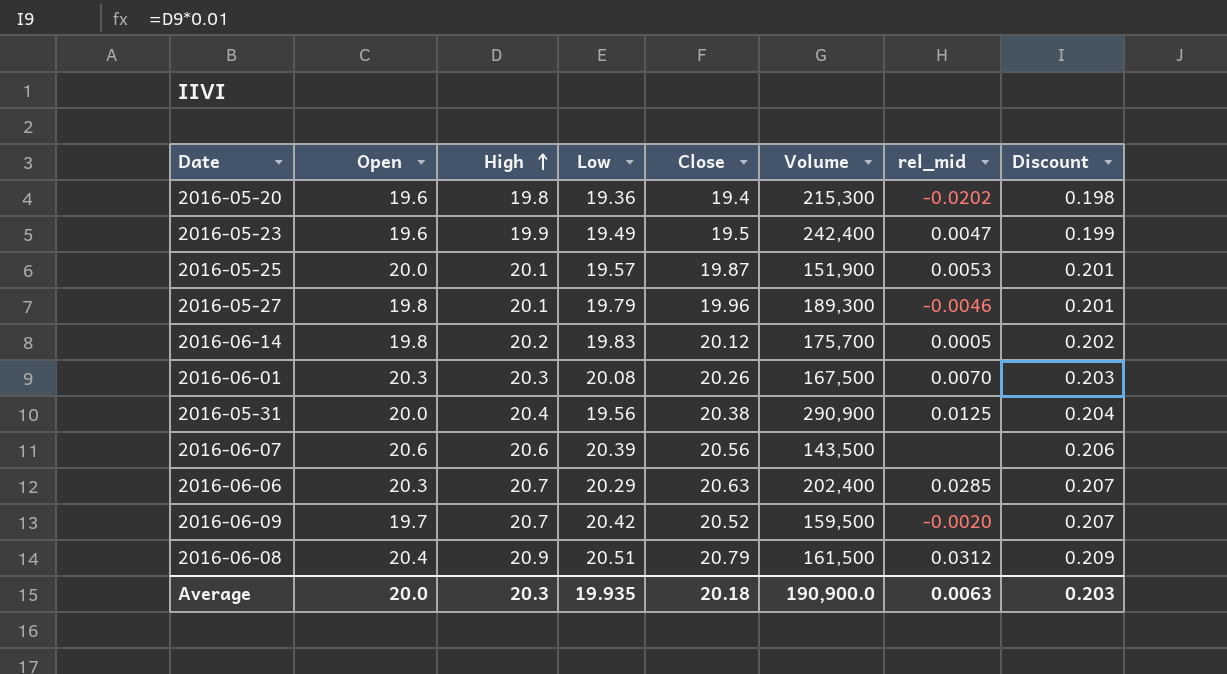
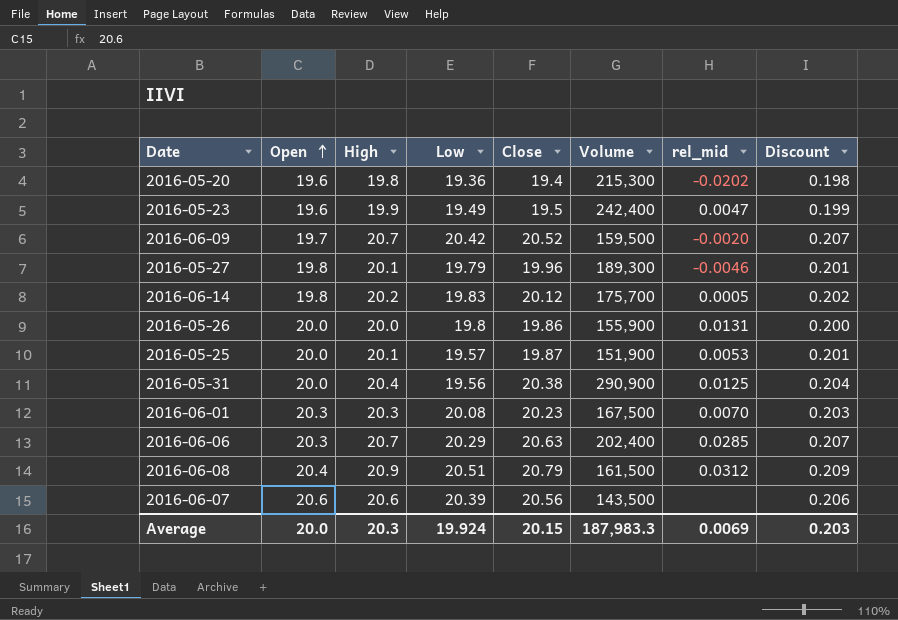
row order: High ascending -> Open ascending
row 2016-05-26: none -> 20.0 | 20.0 | 19.8 | 19.86 | 155,900 | 0.0131 | 0.200
2016-06-01 | Close: 20.26 -> 20.23
Average | Low: 19.935 -> 19.924
Average | Close: 20.18 -> 20.15
Average | Volume: 190,900.0 -> 187,983.3
Average | rel_mid: 0.0063 -> 0.0069

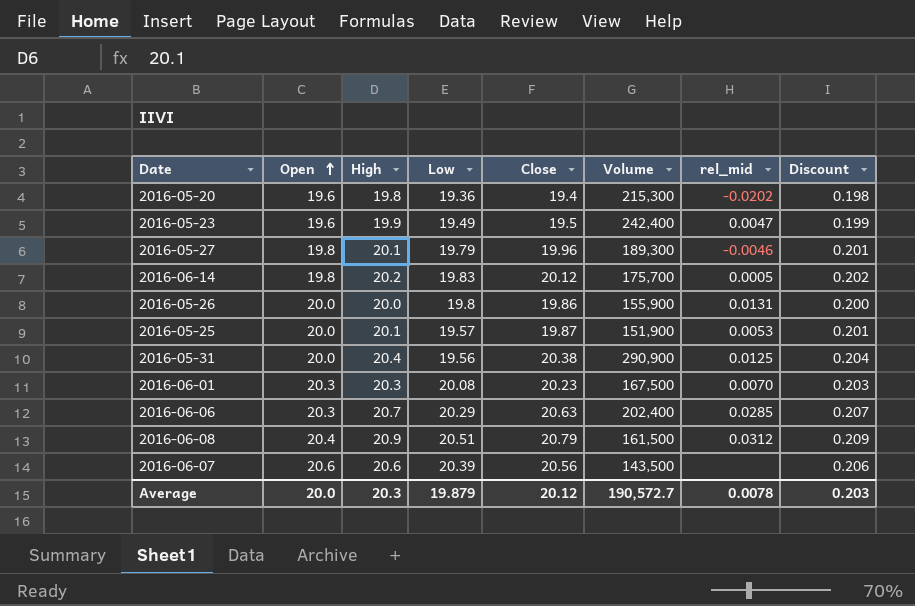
row 2016-06-09: 19.7 | 20.7 | 20.42 | 20.52 | 159,500 | -0.0020 | 0.207 -> none
Average | Low: 19.924 -> 19.879
Average | Close: 20.15 -> 20.12
Average | Volume: 187,983.3 -> 190,572.7
Average | rel_mid: 0.0069 -> 0.0078

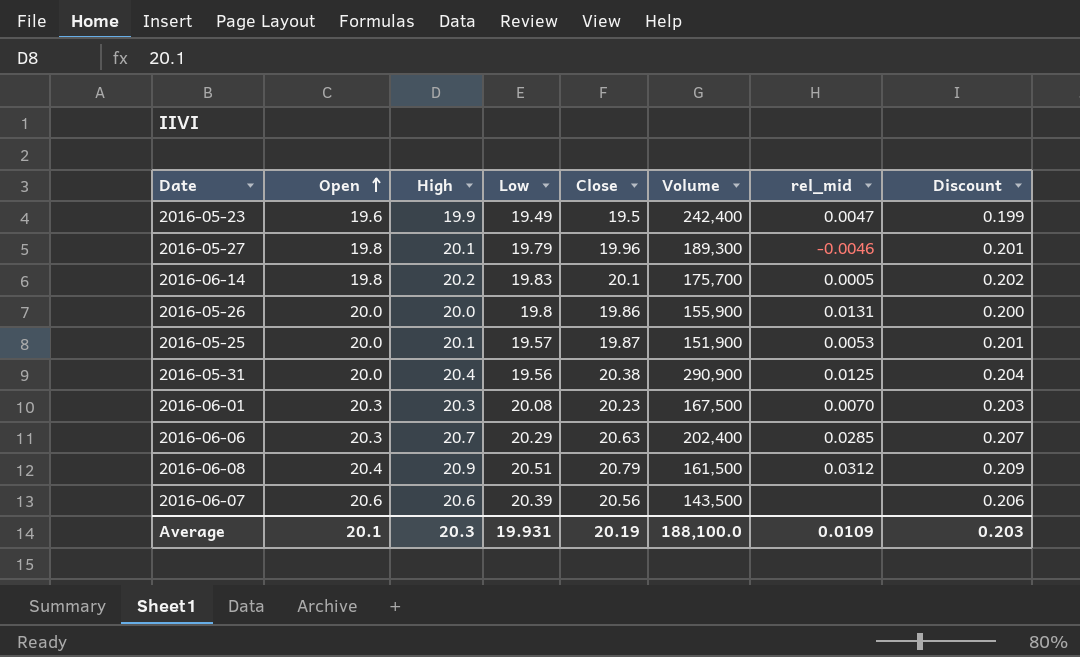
row 2016-05-20: 19.6 | 19.8 | 19.36 | 19.4 | 215,300 | -0.0202 | 0.198 -> none
2016-06-14 | Close: 20.12 -> 20.1
Average | Open: 20.0 -> 20.1
Average | Low: 19.879 -> 19.931
Average | Close: 20.12 -> 20.19
Average | Volume: 190,572.7 -> 188,100.0
Average | rel_mid: 0.0078 -> 0.0109

